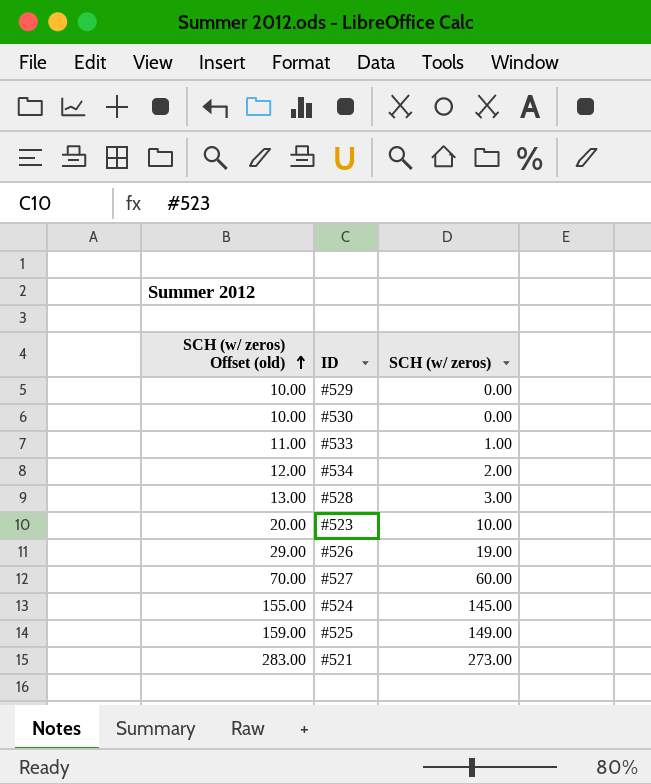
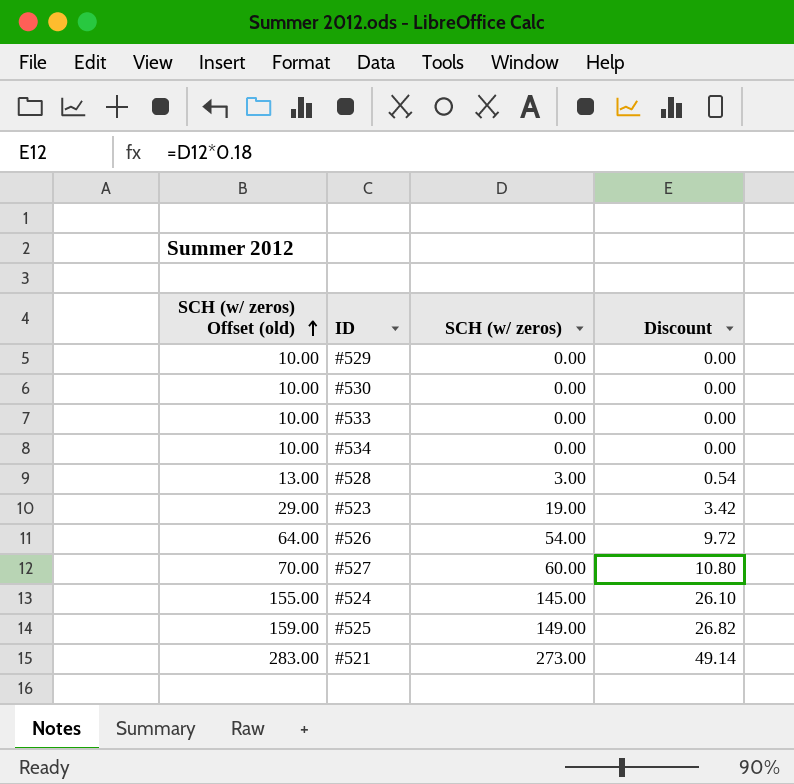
column Discount | formula: none -> [SCH (w/ zeros)] * 0.18
#533 | SCH (w/ zeros) Offset (old): 11.00 -> 10.00
#533 | SCH (w/ zeros): 1.00 -> 0.00
#534 | SCH (w/ zeros) Offset (old): 12.00 -> 10.00
#534 | SCH (w/ zeros): 2.00 -> 0.00
#523 | SCH (w/ zeros) Offset (old): 20.00 -> 29.00
#523 | SCH (w/ zeros): 10.00 -> 19.00
#526 | SCH (w/ zeros) Offset (old): 29.00 -> 64.00
#526 | SCH (w/ zeros): 19.00 -> 54.00

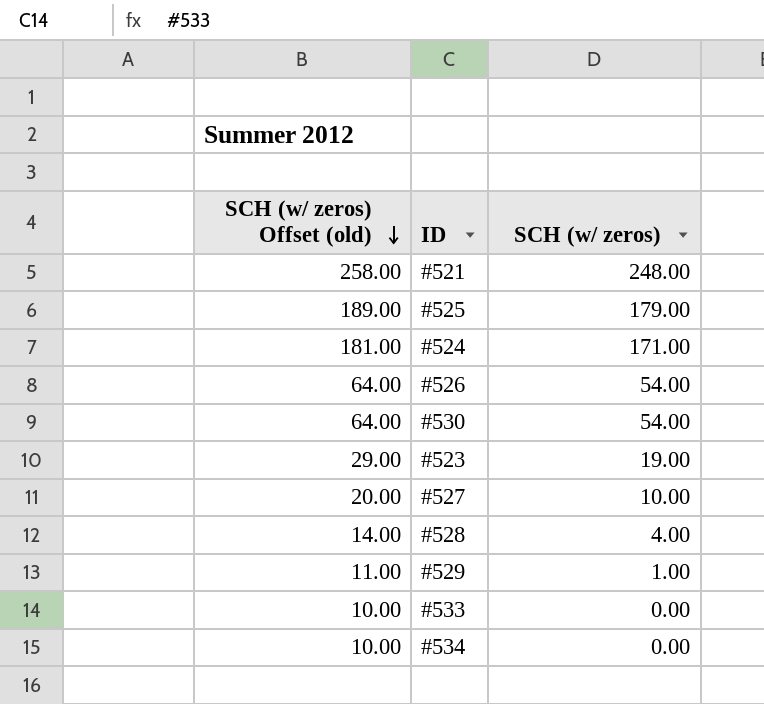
row order: SCH (w/ zeros) Offset (old) ascending -> SCH (w/ zeros) Offset (old) descending
column Discount | formula: [SCH (w/ zeros)] * 0.18 -> none
#521 | SCH (w/ zeros) Offset (old): 283.00 -> 258.00
#521 | SCH (w/ zeros): 273.00 -> 248.00
#525 | SCH (w/ zeros) Offset (old): 159.00 -> 189.00
#525 | SCH (w/ zeros): 149.00 -> 179.00
#524 | SCH (w/ zeros) Offset (old): 155.00 -> 181.00
#524 | SCH (w/ zeros): 145.00 -> 171.00
#530 | SCH (w/ zeros) Offset (old): 10.00 -> 64.00
#530 | SCH (w/ zeros): 0.00 -> 54.00
#527 | SCH (w/ zeros) Offset (old): 70.00 -> 20.00
#527 | SCH (w/ zeros): 60.00 -> 10.00
#528 | SCH (w/ zeros) Offset (old): 13.00 -> 14.00
#528 | SCH (w/ zeros): 3.00 -> 4.00
#529 | SCH (w/ zeros) Offset (old): 10.00 -> 11.00
#529 | SCH (w/ zeros): 0.00 -> 1.00

